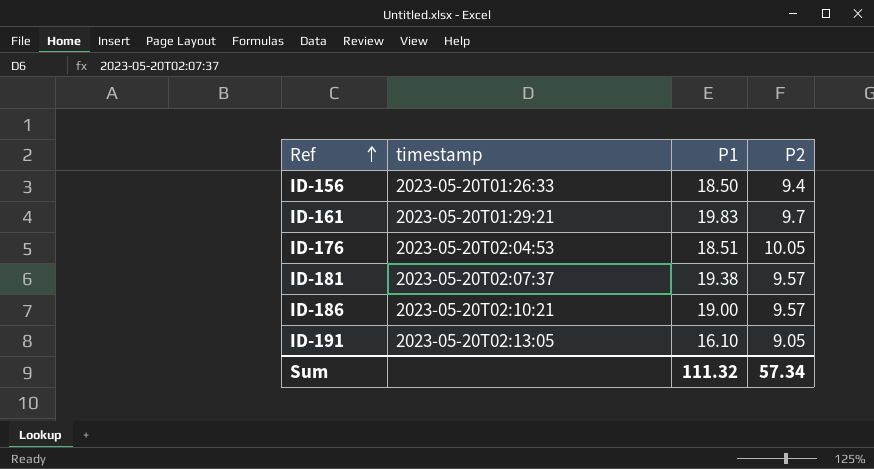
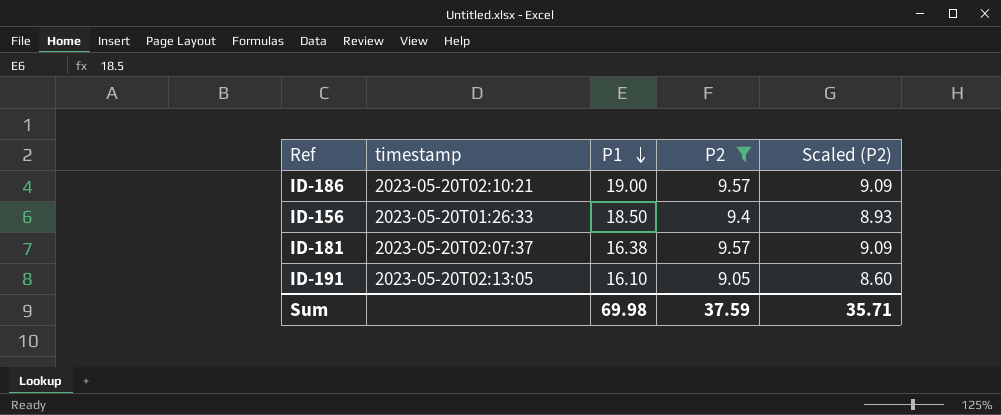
filter: none -> P2 <= 9.57
row order: Ref ascending -> P1 descending
column Scaled (P2) | formula: none -> [P2] * 0.95
ID-181 | P1: 19.38 -> 16.38
Sum | P1: 111.32 -> 69.98
Sum | P2: 57.34 -> 37.59

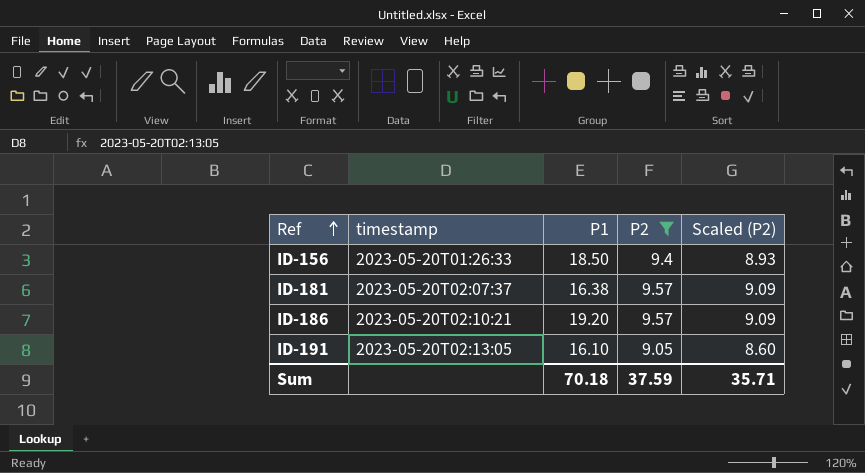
row order: P1 descending -> Ref ascending
ID-186 | P1: 19.00 -> 19.20
Sum | P1: 69.98 -> 70.18

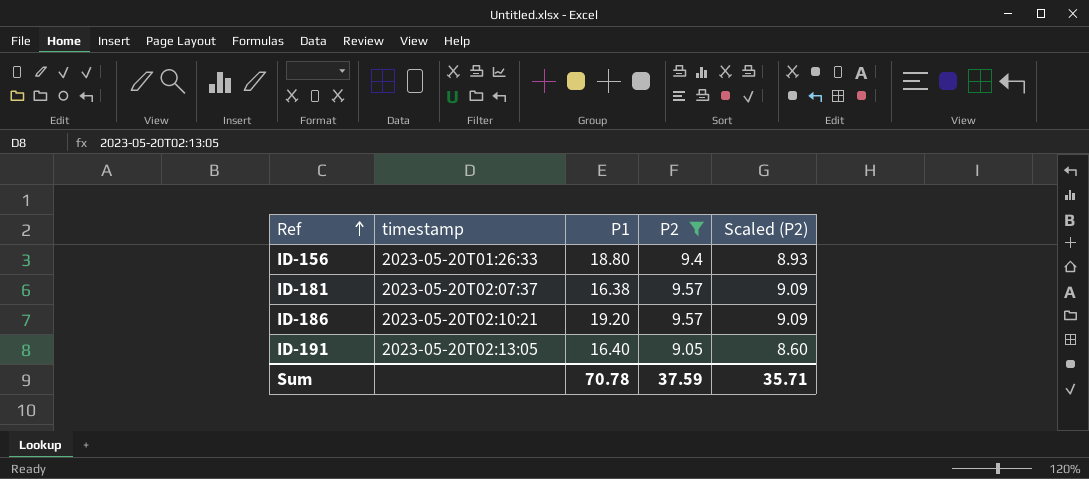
ID-156 | P1: 18.50 -> 18.80
ID-191 | P1: 16.10 -> 16.40
Sum | P1: 70.18 -> 70.78

